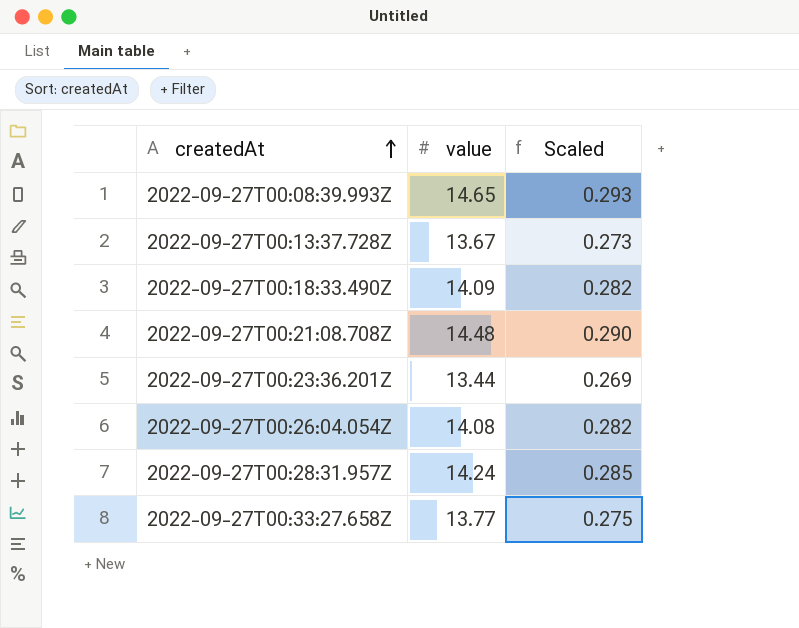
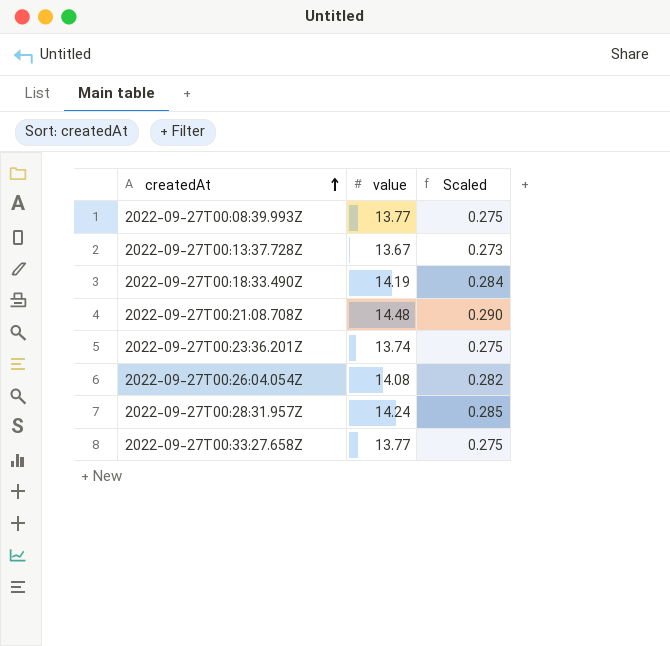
2022-09-27T00:08:39.993Z | value: 14.65 -> 13.77
2022-09-27T00:08:39.993Z | Scaled: 0.293 -> 0.275
2022-09-27T00:18:33.490Z | value: 14.09 -> 14.19
2022-09-27T00:18:33.490Z | Scaled: 0.282 -> 0.284
2022-09-27T00:23:36.201Z | value: 13.44 -> 13.74
2022-09-27T00:23:36.201Z | Scaled: 0.269 -> 0.275

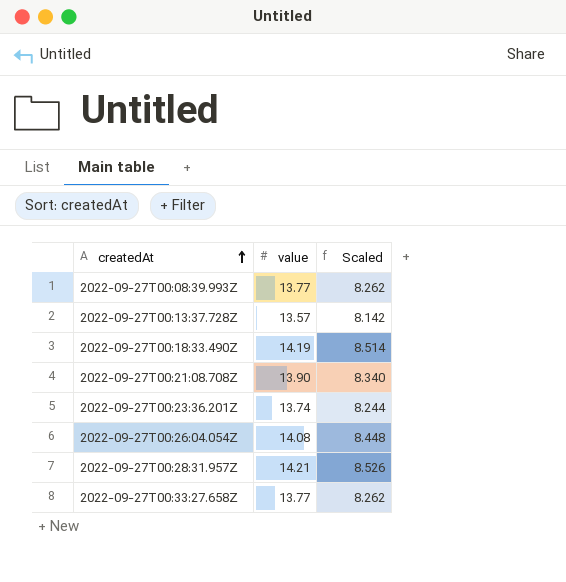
column Scaled | formula: [value] * 0.02 -> [value] * 0.6
2022-09-27T00:13:37.728Z | value: 13.67 -> 13.57
2022-09-27T00:21:08.708Z | value: 14.48 -> 13.90
2022-09-27T00:28:31.957Z | value: 14.24 -> 14.21

